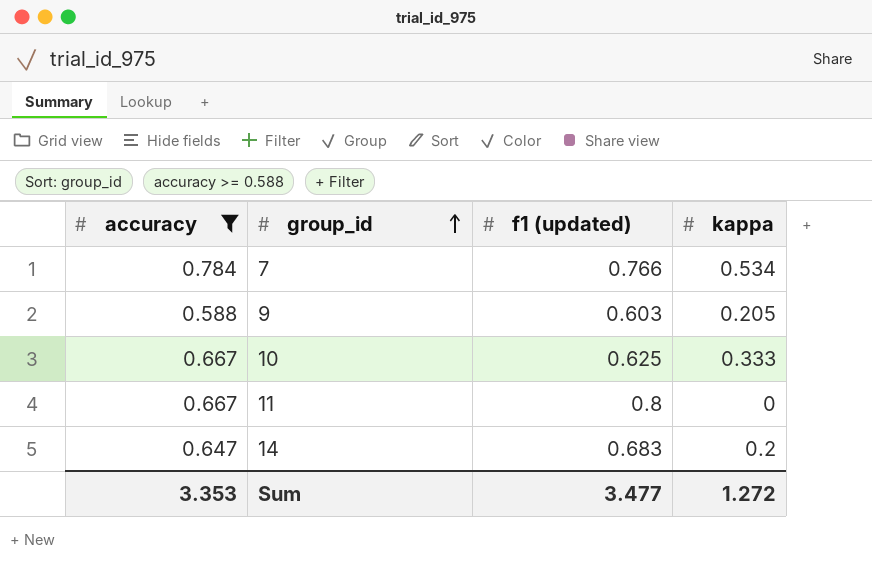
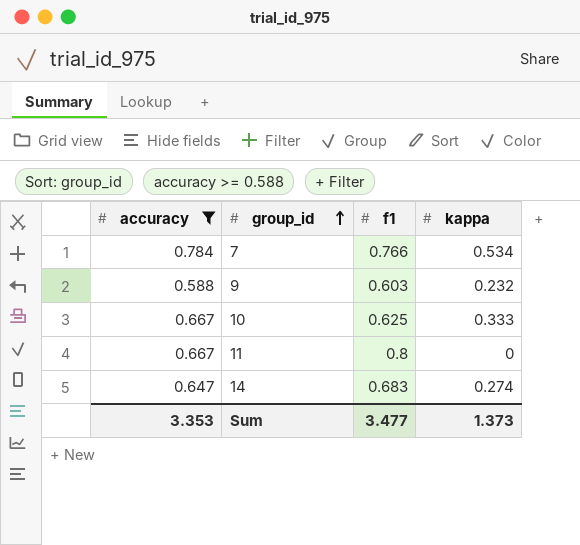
column name: f1 (updated) -> f1
9 | kappa: 0.205 -> 0.232
14 | kappa: 0.2 -> 0.274
Sum | kappa: 1.272 -> 1.373

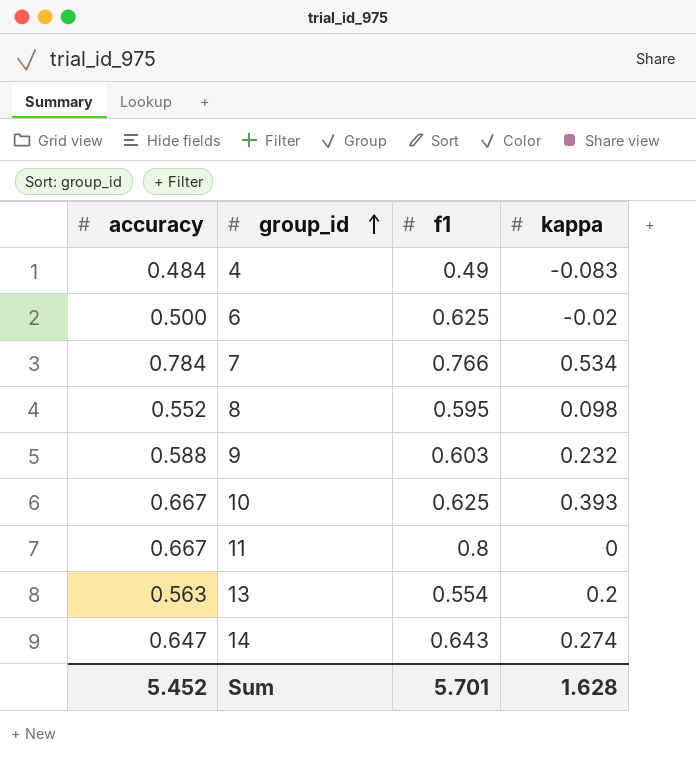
filter: accuracy >= 0.588 -> none
10 | kappa: 0.333 -> 0.393
14 | f1: 0.683 -> 0.643
Sum | accuracy: 3.353 -> 5.452
Sum | f1: 3.477 -> 5.701
Sum | kappa: 1.373 -> 1.628

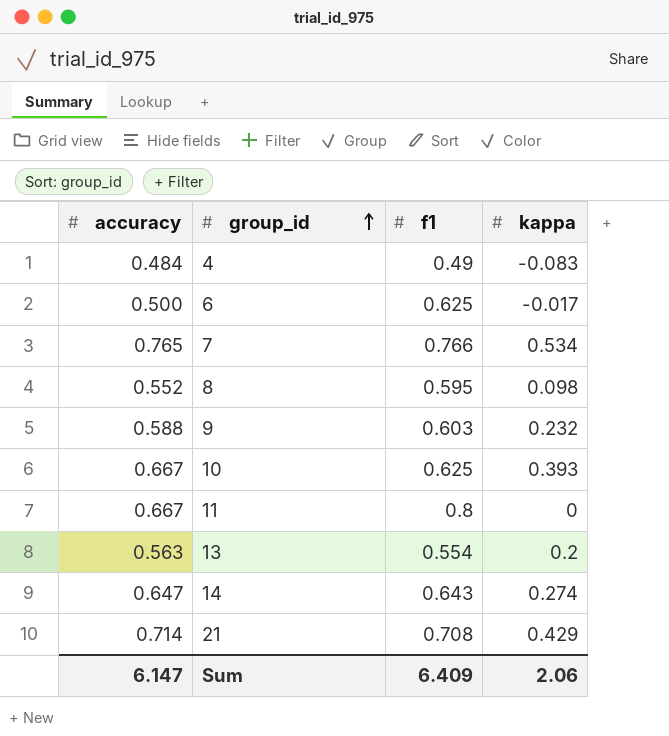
6 | kappa: -0.02 -> -0.017
7 | accuracy: 0.784 -> 0.765
row 21: none -> 0.714 | 0.708 | 0.429
Sum | accuracy: 5.452 -> 6.147
Sum | f1: 5.701 -> 6.409
Sum | kappa: 1.628 -> 2.06

